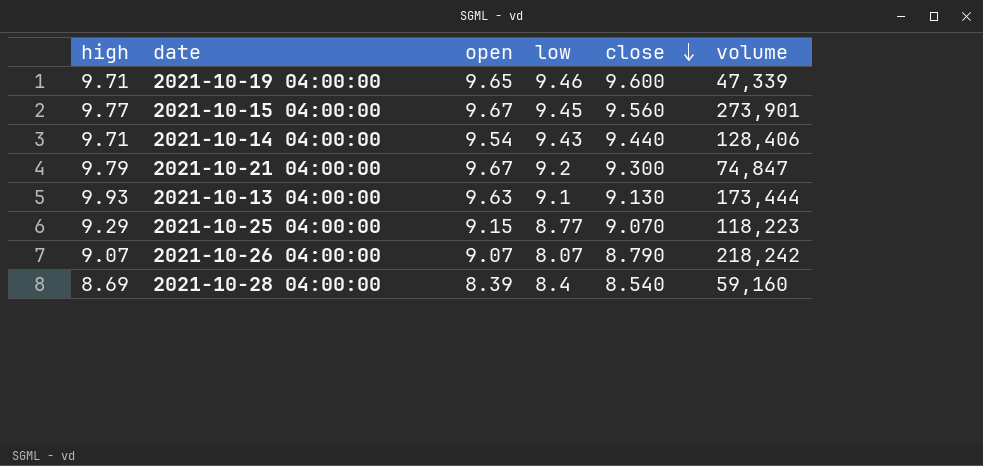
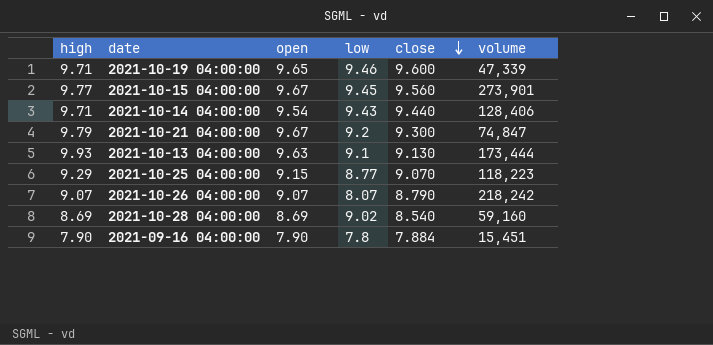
2021-10-28 04:00:00 | open: 8.39 -> 8.69
2021-10-28 04:00:00 | low: 8.4 -> 9.02
row 2021-09-16 04:00:00: none -> 7.90 | 7.90 | 7.8 | 7.884 | 15,451

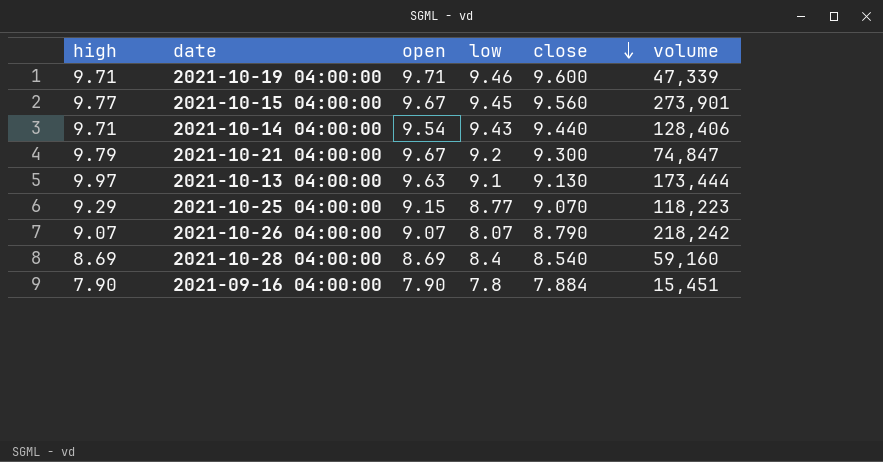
2021-10-19 04:00:00 | open: 9.65 -> 9.71
2021-10-13 04:00:00 | high: 9.93 -> 9.97
2021-10-28 04:00:00 | low: 9.02 -> 8.4

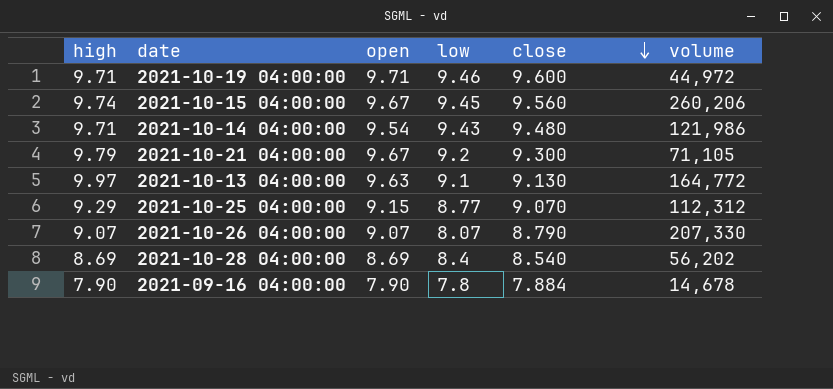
2021-10-19 04:00:00 | volume: 47,339 -> 44,972
2021-10-15 04:00:00 | high: 9.77 -> 9.74
2021-10-15 04:00:00 | volume: 273,901 -> 260,206
2021-10-14 04:00:00 | close: 9.440 -> 9.480
2021-10-14 04:00:00 | volume: 128,406 -> 121,986
2021-10-21 04:00:00 | volume: 74,847 -> 71,105
2021-10-13 04:00:00 | volume: 173,444 -> 164,772
2021-10-25 04:00:00 | volume: 118,223 -> 112,312
2021-10-26 04:00:00 | volume: 218,242 -> 207,330
2021-10-28 04:00:00 | volume: 59,160 -> 56,202
2021-09-16 04:00:00 | volume: 15,451 -> 14,678

